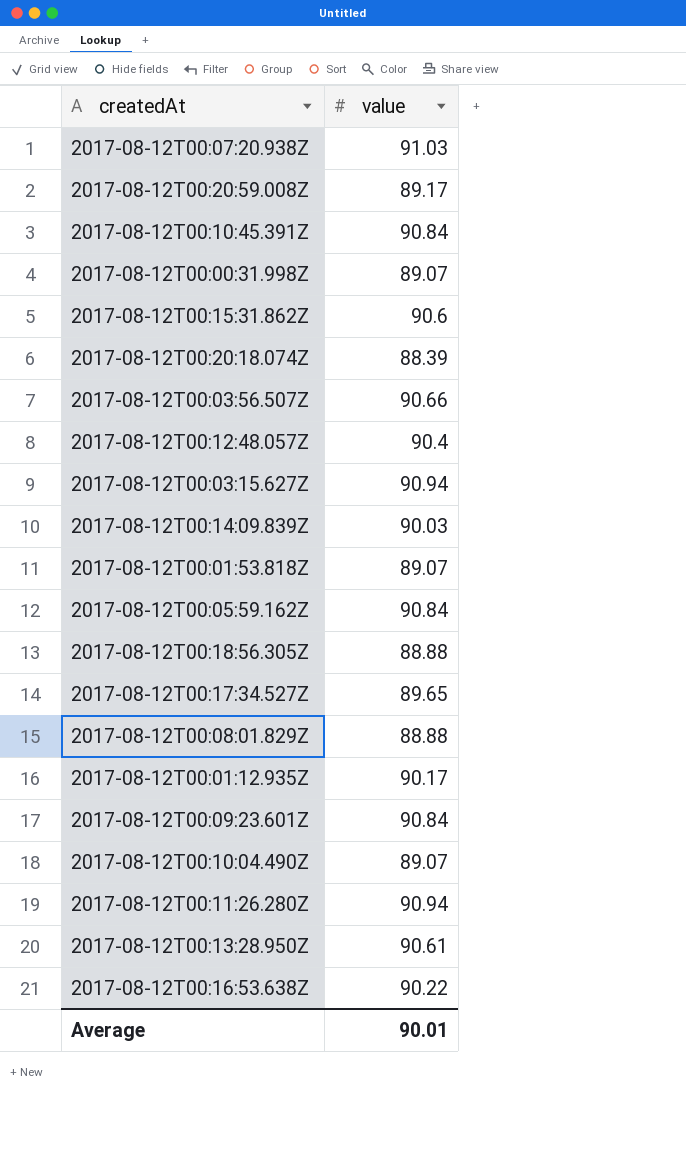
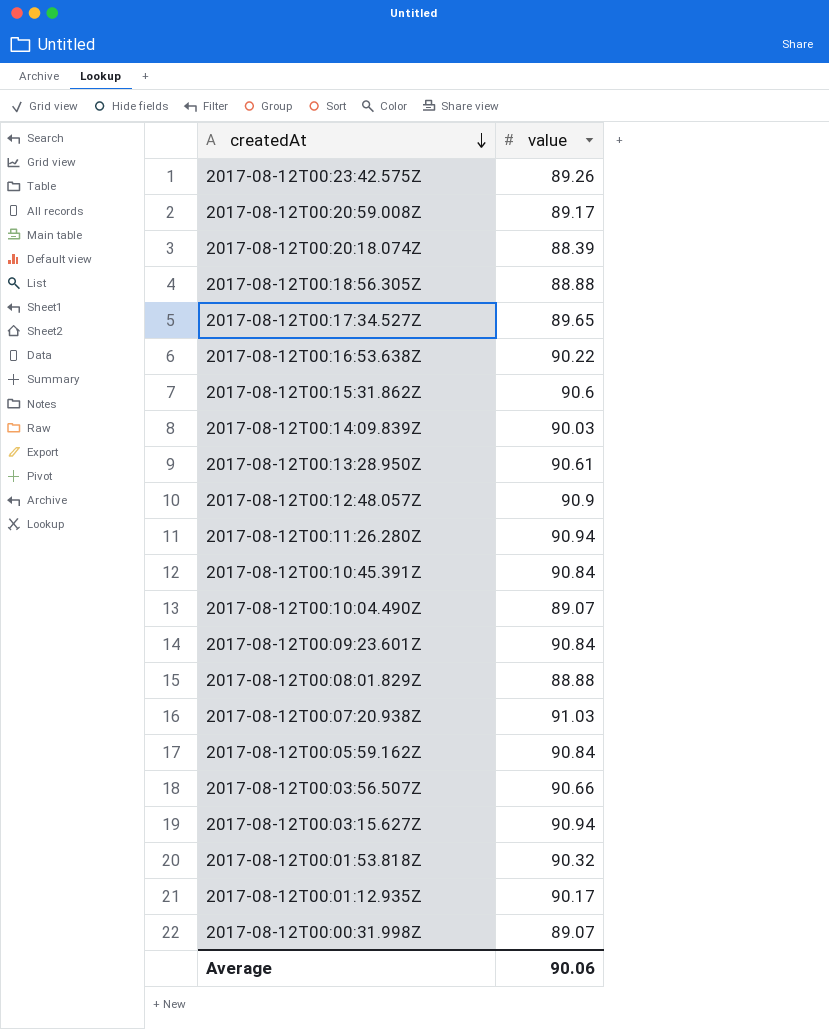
row order: none -> createdAt descending
row 2017-08-12T00:23:42.575Z: none -> 89.26
2017-08-12T00:12:48.057Z | value: 90.4 -> 90.9
2017-08-12T00:01:53.818Z | value: 89.07 -> 90.32
Average | value: 90.01 -> 90.06

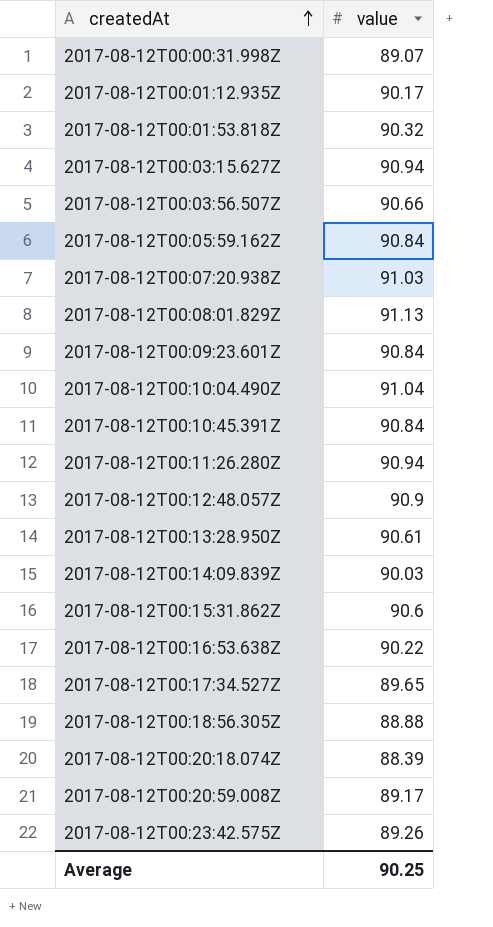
row order: createdAt descending -> createdAt ascending
2017-08-12T00:08:01.829Z | value: 88.88 -> 91.13
2017-08-12T00:10:04.490Z | value: 89.07 -> 91.04
Average | value: 90.06 -> 90.25

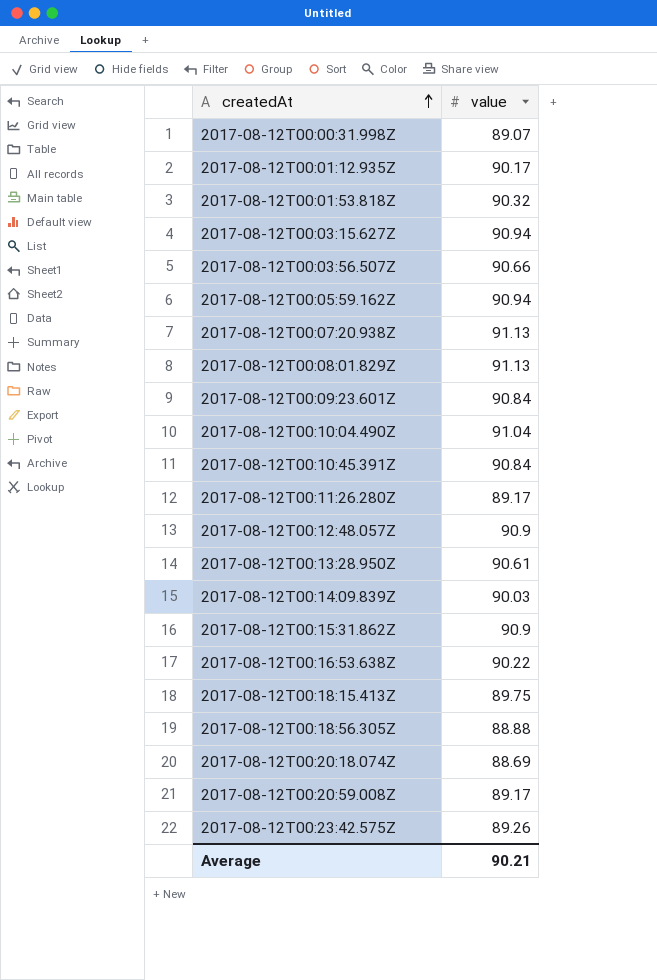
row 2017-08-12T00:17:34.527Z: 89.65 -> none
2017-08-12T00:05:59.162Z | value: 90.84 -> 90.94
2017-08-12T00:07:20.938Z | value: 91.03 -> 91.13
2017-08-12T00:11:26.280Z | value: 90.94 -> 89.17
2017-08-12T00:15:31.862Z | value: 90.6 -> 90.9
row 2017-08-12T00:18:15.413Z: none -> 89.75
2017-08-12T00:20:18.074Z | value: 88.39 -> 88.69
Average | value: 90.25 -> 90.21

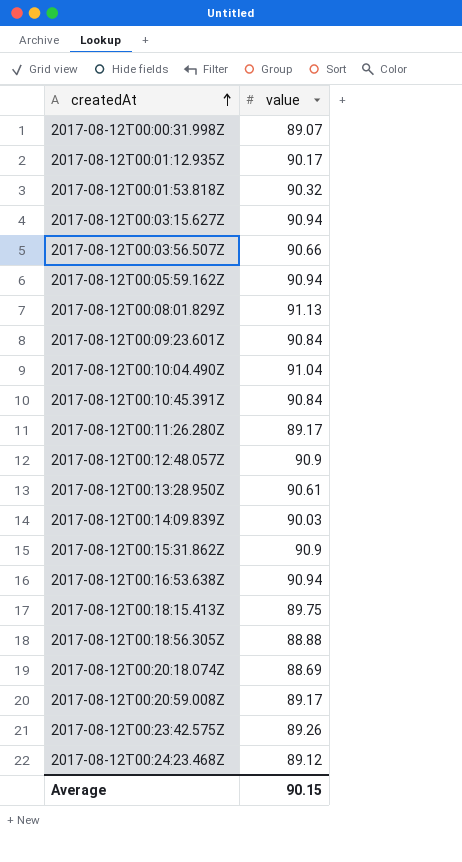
row 2017-08-12T00:07:20.938Z: 91.13 -> none
2017-08-12T00:16:53.638Z | value: 90.22 -> 90.94
row 2017-08-12T00:24:23.468Z: none -> 89.12
Average | value: 90.21 -> 90.15

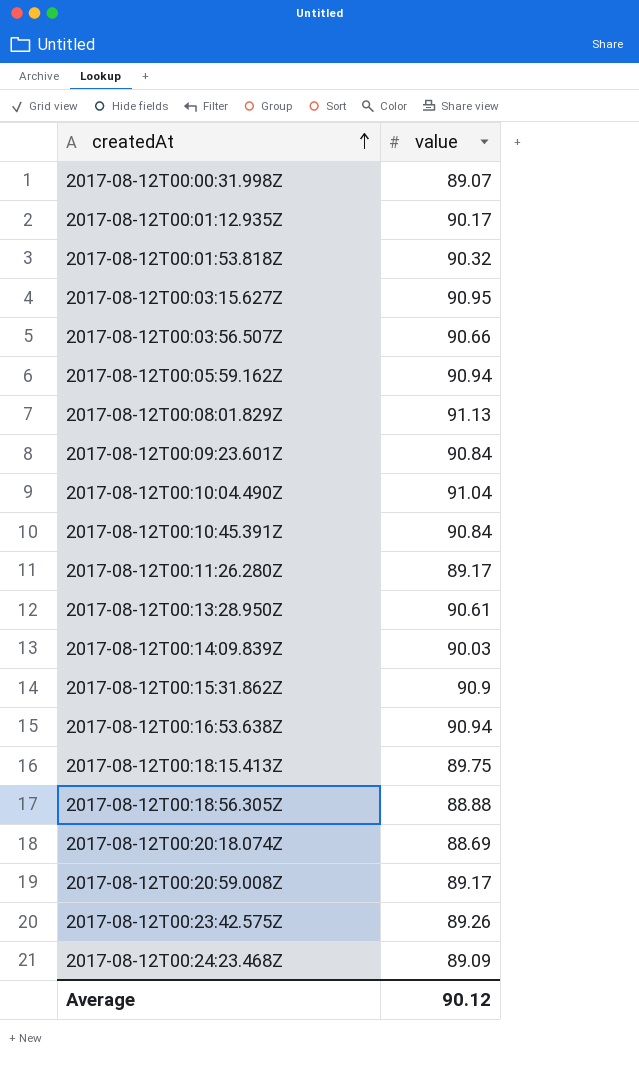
row 2017-08-12T00:12:48.057Z: 90.9 -> none
2017-08-12T00:03:15.627Z | value: 90.94 -> 90.95
2017-08-12T00:24:23.468Z | value: 89.12 -> 89.09
Average | value: 90.15 -> 90.12

